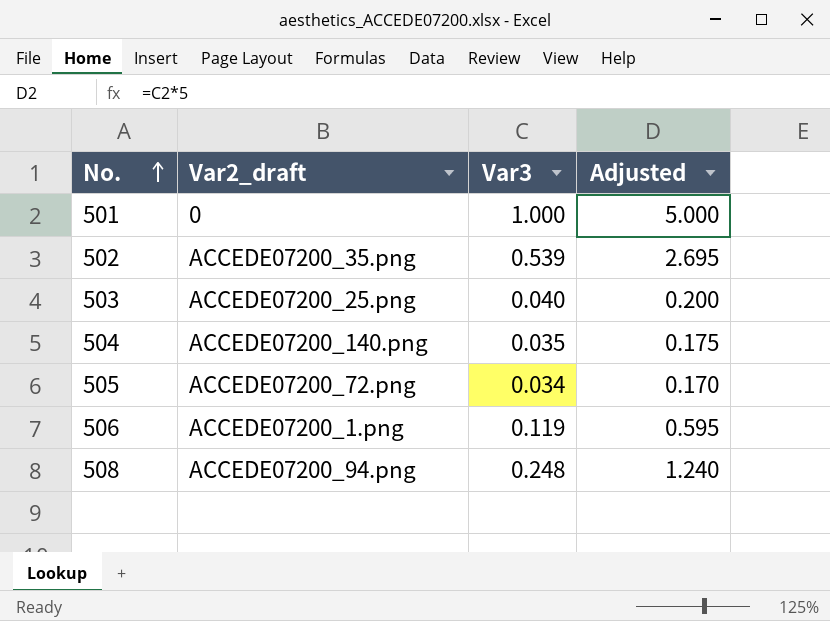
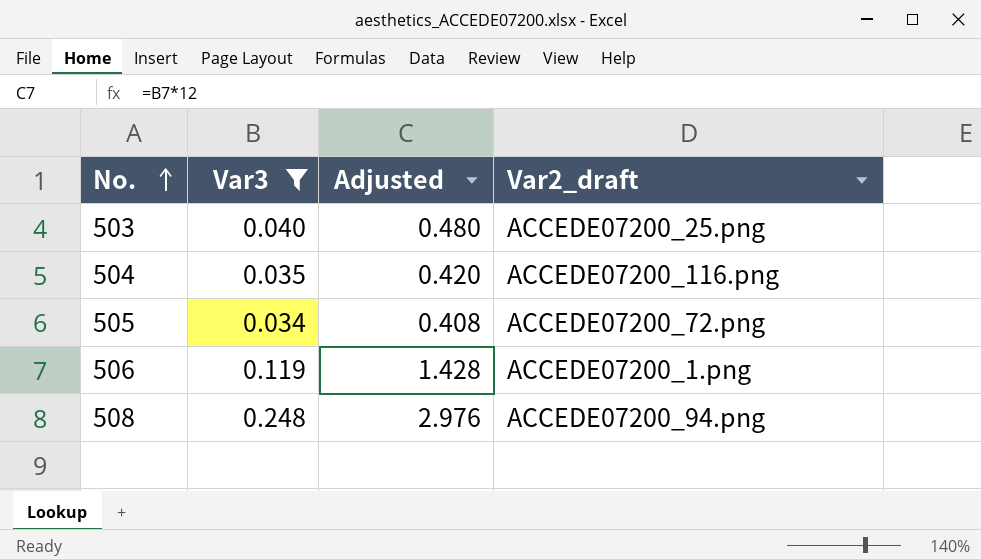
filter: none -> Var3 <= 0.248
column Adjusted | formula: [Var3] * 5 -> [Var3] * 12
column Var2_draft | position: 2 -> 4
504 | Var2_draft: ACCEDE07200_140.png -> ACCEDE07200_116.png

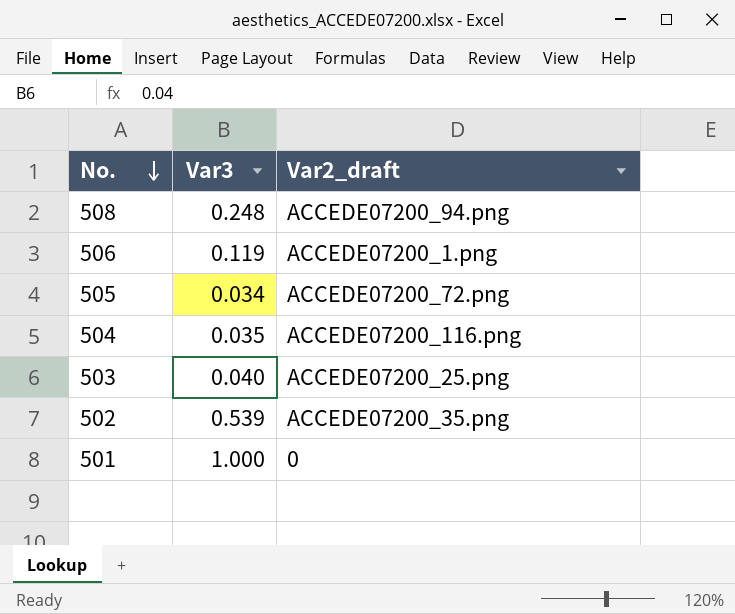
filter: Var3 <= 0.248 -> none
row order: No. ascending -> No. descending
column Adjusted | formula: [Var3] * 12 -> none

